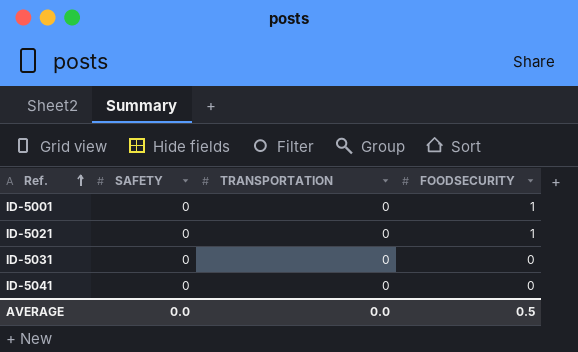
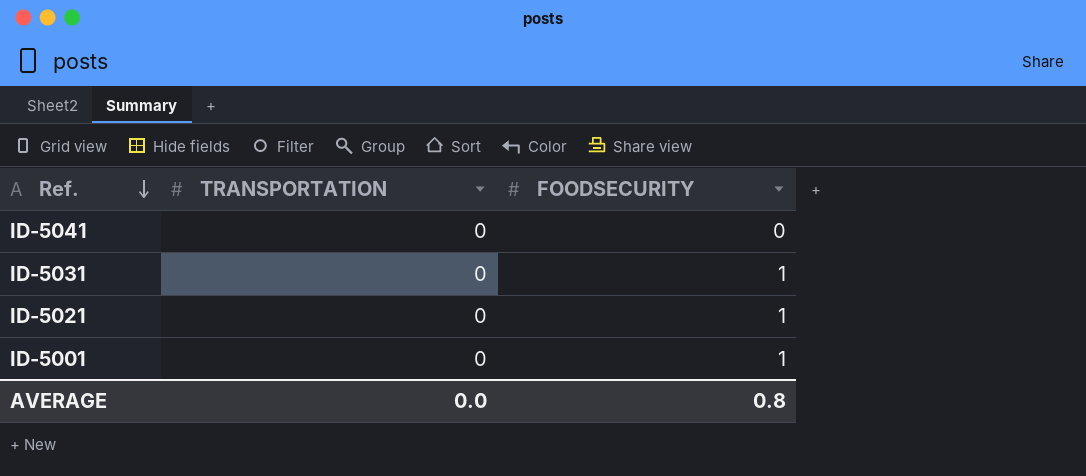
row order: Ref. ascending -> Ref. descending
column SAFETY | position: 2 -> none
ID-5031 | FOODSECURITY: 0 -> 1
AVERAGE | FOODSECURITY: 0.5 -> 0.8

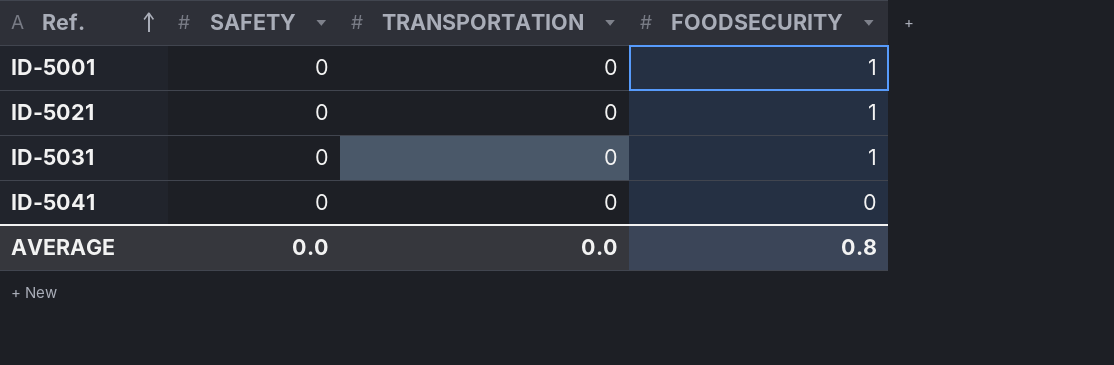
row order: Ref. descending -> Ref. ascending
column SAFETY | position: none -> 2

